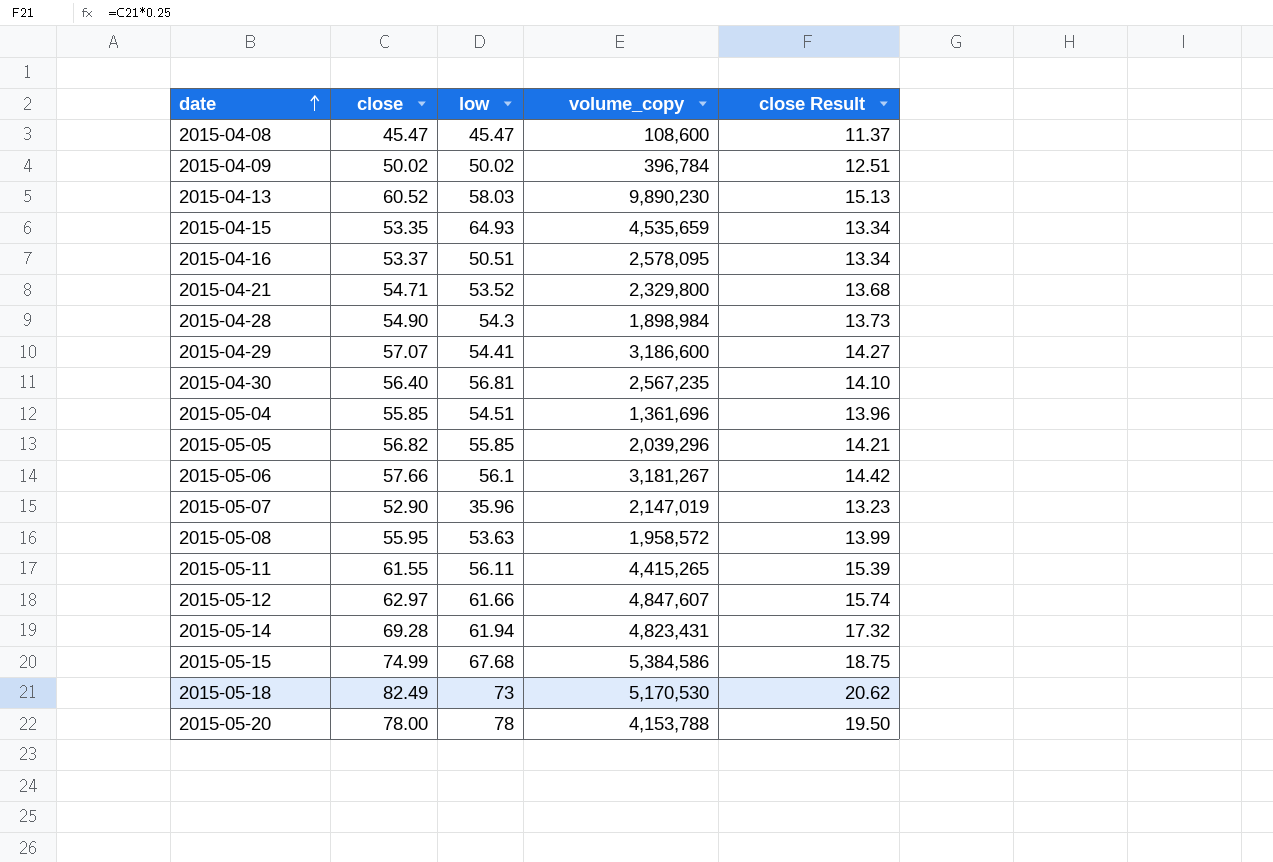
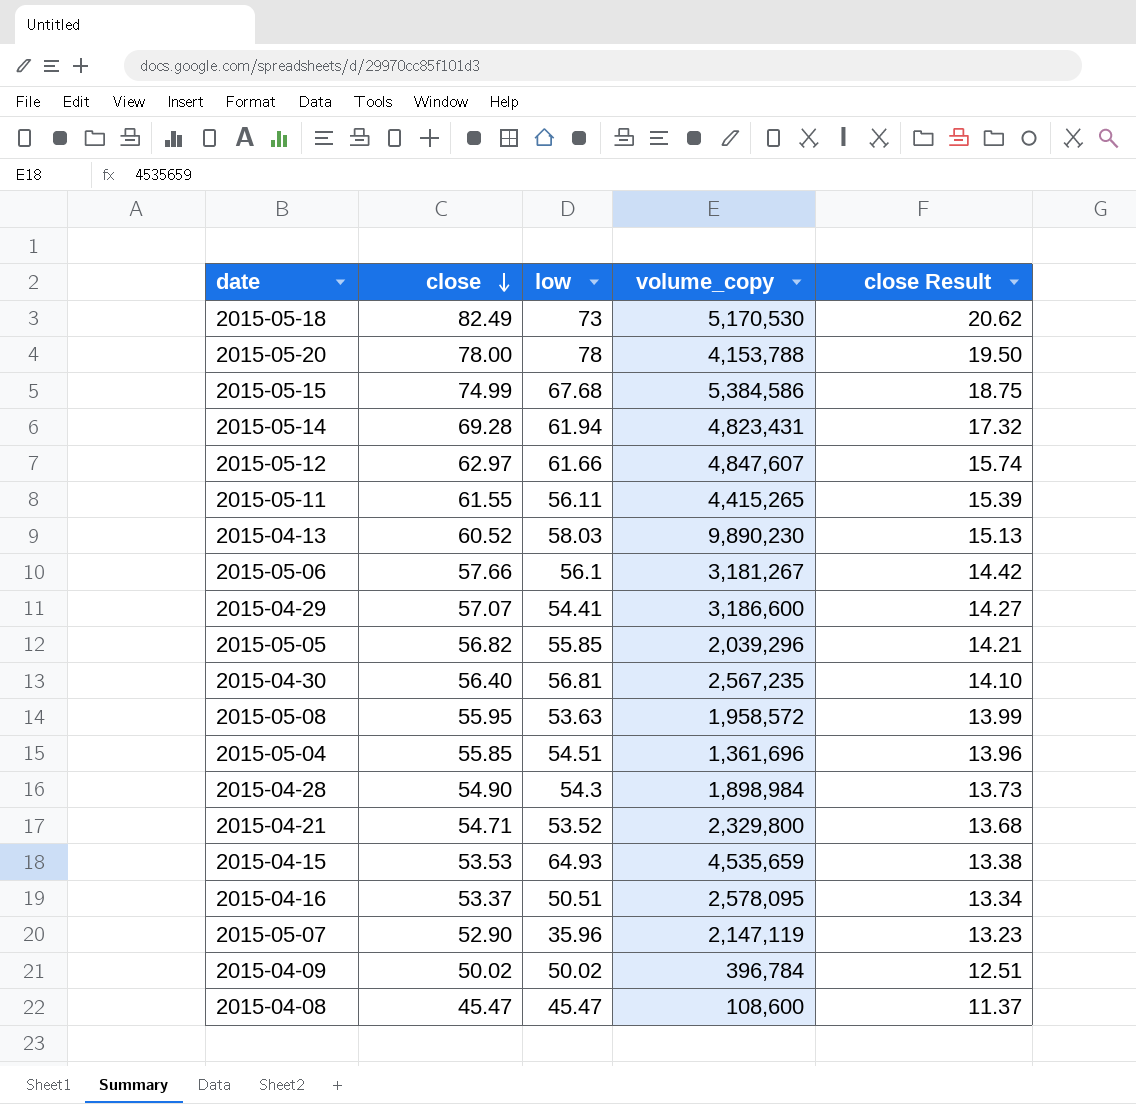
row order: date ascending -> close descending
2015-04-15 | close: 53.35 -> 53.53
2015-04-15 | close Result: 13.34 -> 13.38
2015-05-07 | volume_copy: 2,147,019 -> 2,147,119

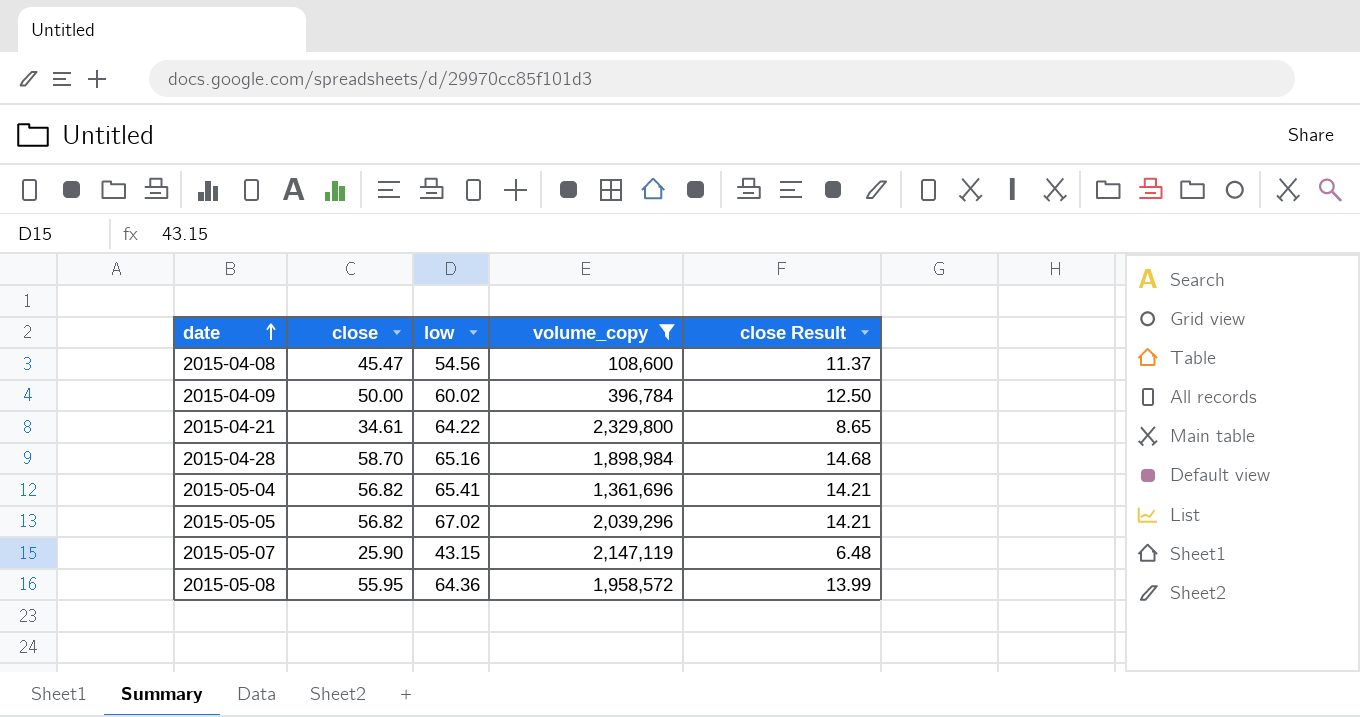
filter: none -> volume_copy <= 2,329,800
row order: close descending -> date ascending
2015-04-08 | low: 45.47 -> 54.56
2015-04-09 | close: 50.02 -> 50.00
2015-04-09 | low: 50.02 -> 60.02
2015-04-09 | close Result: 12.51 -> 12.50
2015-04-21 | close: 54.71 -> 34.61
2015-04-21 | low: 53.52 -> 64.22
2015-04-21 | close Result: 13.68 -> 8.65
2015-04-28 | close: 54.90 -> 58.70
2015-04-28 | low: 54.3 -> 65.16
2015-04-28 | close Result: 13.73 -> 14.68
2015-05-04 | close: 55.85 -> 56.82
2015-05-04 | low: 54.51 -> 65.41
2015-05-04 | close Result: 13.96 -> 14.21
2015-05-05 | low: 55.85 -> 67.02
2015-05-07 | close: 52.90 -> 25.90
2015-05-07 | low: 35.96 -> 43.15
2015-05-07 | close Result: 13.23 -> 6.48
2015-05-08 | low: 53.63 -> 64.36

